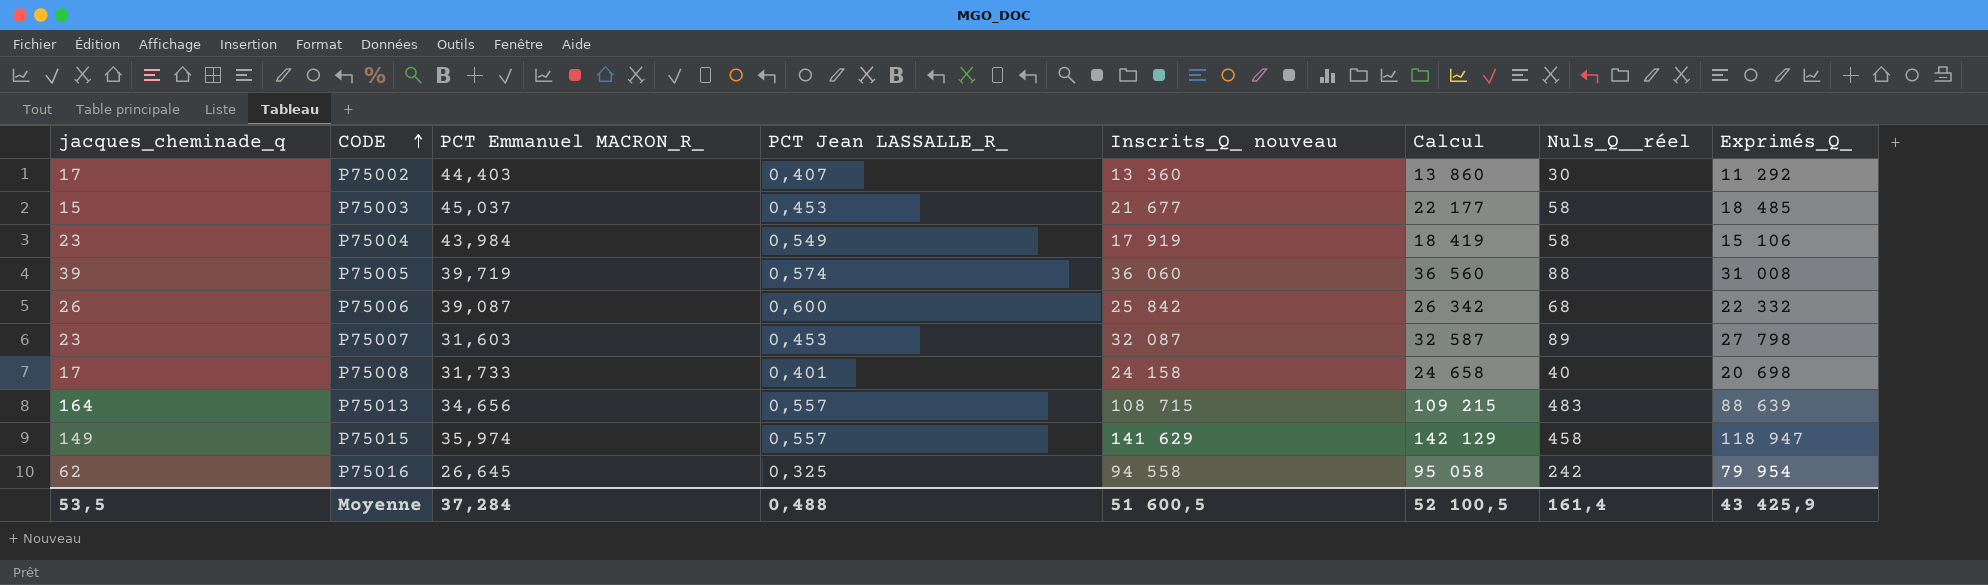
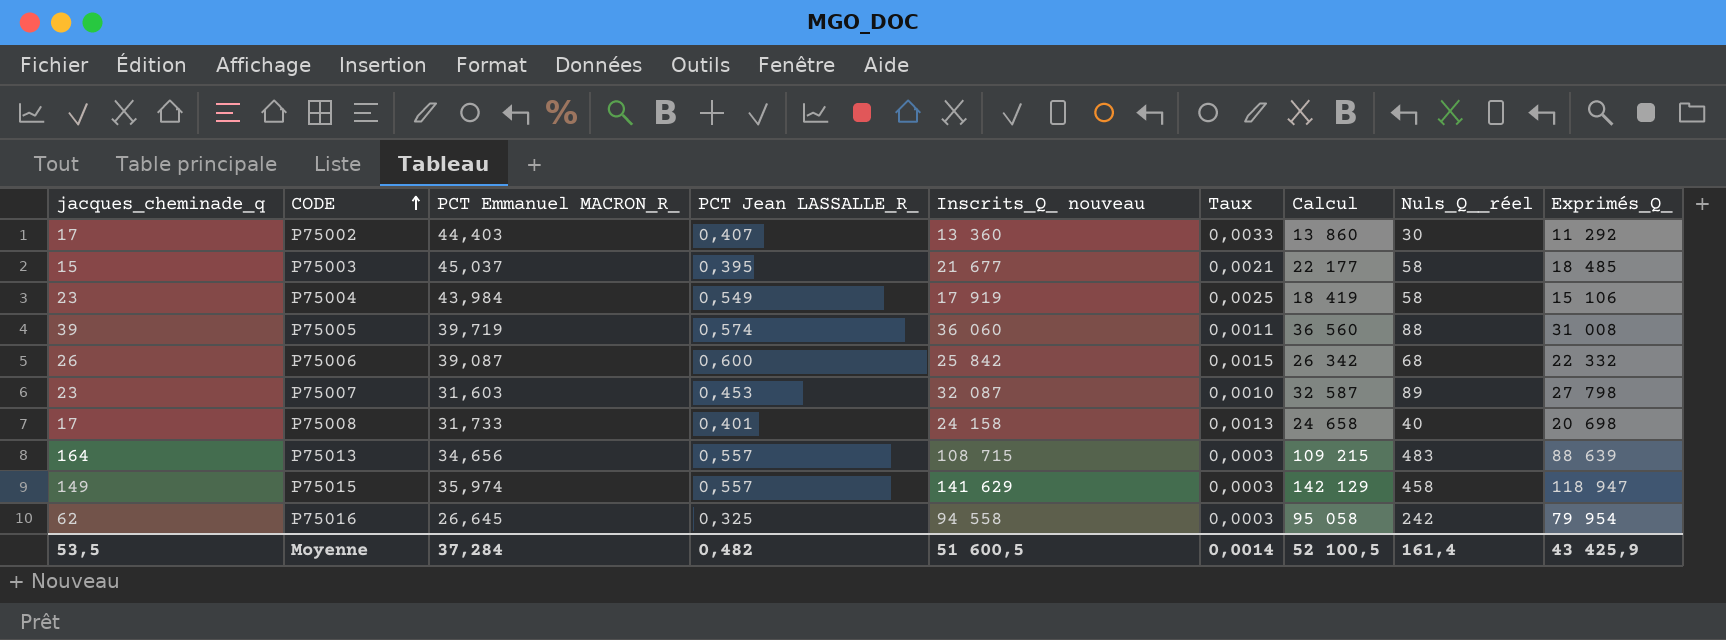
column Taux | formula: none -> [PCT Emmanuel MACRON_R_] / [Inscrits_Q_ nouveau]
P75003 | PCT Jean LASSALLE_R_: 0,453 -> 0,395
Moyenne | PCT Jean LASSALLE_R_: 0,488 -> 0,482

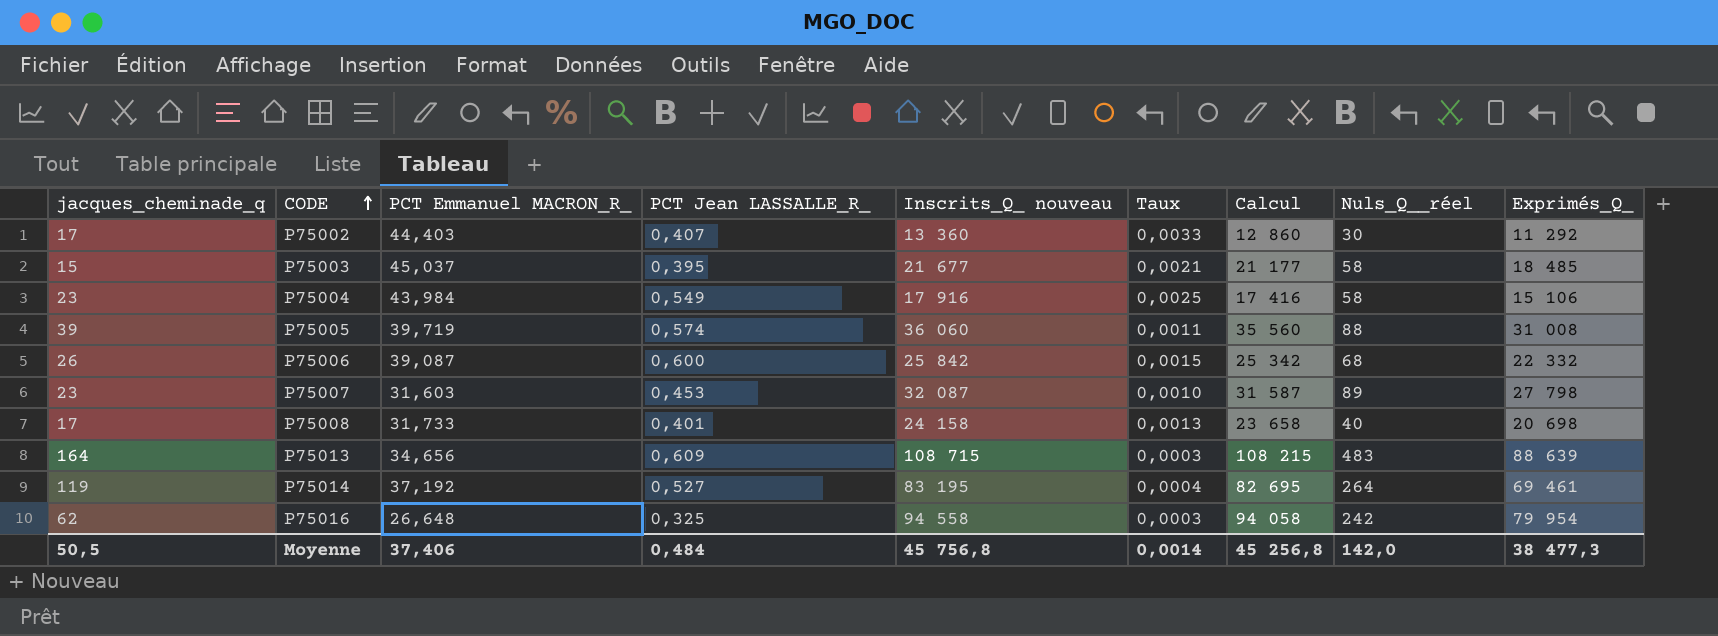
column Calcul | formula: [Inscrits_Q_ nouveau] + 500 -> [Inscrits_Q_ nouveau] - 500
row P75015: 149 | 35,974 | 0,557 | 141 629 | 0,0003 | 142 129 | 458 | 118 947 -> none
P75004 | Inscrits_Q_ nouveau: 17 919 -> 17 916
P75013 | PCT Jean LASSALLE_R_: 0,557 -> 0,609
row P75014: none -> 119 | 37,192 | 0,527 | 83 195 | 0,0004 | 82 695 | 264 | 69 461
P75016 | PCT Emmanuel MACRON_R_: 26,645 -> 26,648
Moyenne | jacques_cheminade_q: 53,5 -> 50,5
Moyenne | PCT Emmanuel MACRON_R_: 37,284 -> 37,406
Moyenne | PCT Jean LASSALLE_R_: 0,482 -> 0,484
Moyenne | Inscrits_Q_ nouveau: 51 600,5 -> 45 756,8
Moyenne | Calcul: 52 100,5 -> 45 256,8
Moyenne | Nuls_Q__réel: 161,4 -> 142,0
Moyenne | Exprimés_Q_: 43 425,9 -> 38 477,3

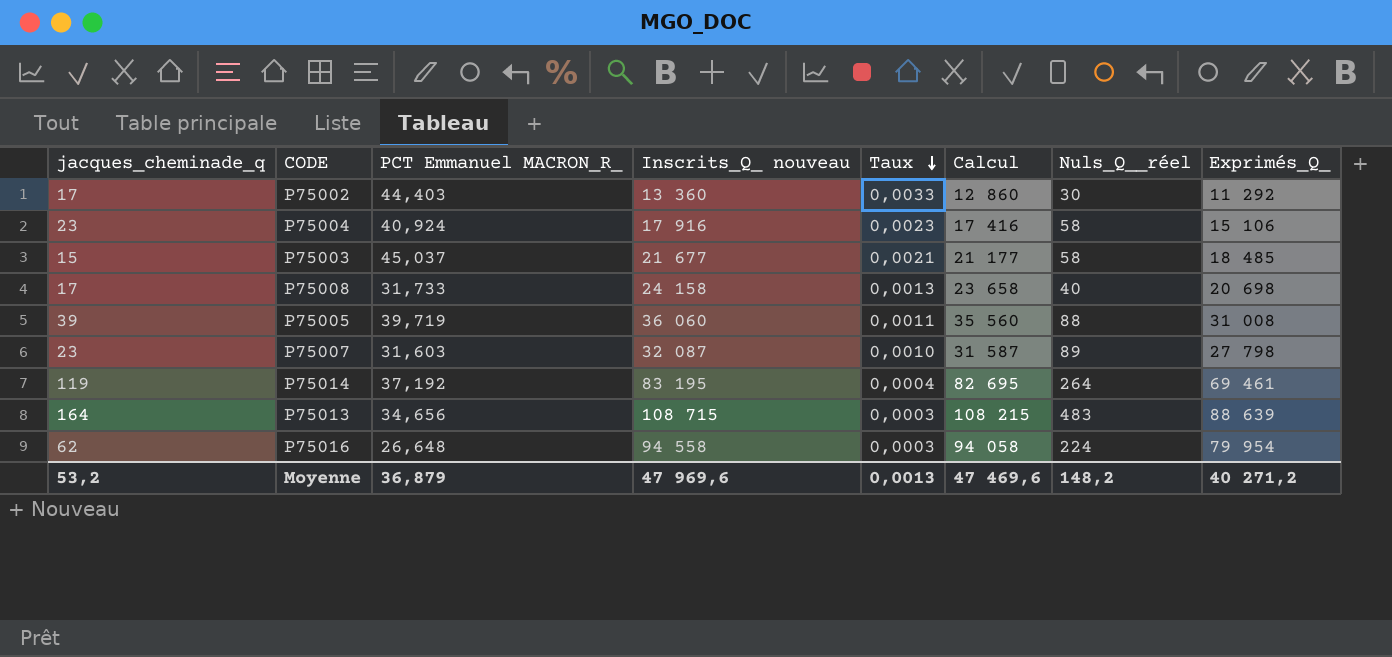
row order: CODE ascending -> Taux descending
column PCT Jean LASSALLE_R_ | position: 4 -> none
row P75006: 26 | 39,087 | 0,600 | 25 842 | 0,0015 | 25 342 | 68 | 22 332 -> none
P75004 | PCT Emmanuel MACRON_R_: 43,984 -> 40,924
P75004 | Taux: 0,0025 -> 0,0023
P75016 | Nuls_Q__réel: 242 -> 224
Moyenne | jacques_cheminade_q: 50,5 -> 53,2
Moyenne | PCT Emmanuel MACRON_R_: 37,406 -> 36,879
Moyenne | Inscrits_Q_ nouveau: 45 756,8 -> 47 969,6
Moyenne | Taux: 0,0014 -> 0,0013
Moyenne | Calcul: 45 256,8 -> 47 469,6
Moyenne | Nuls_Q__réel: 142,0 -> 148,2
Moyenne | Exprimés_Q_: 38 477,3 -> 40 271,2

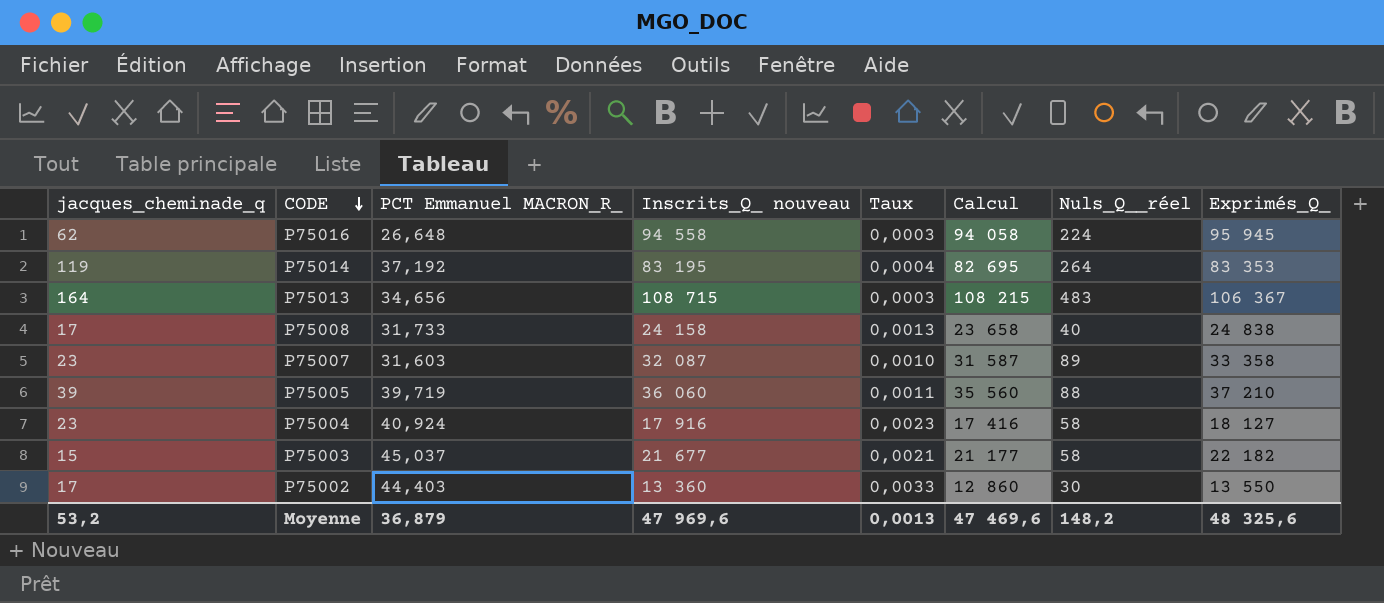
row order: Taux descending -> CODE descending
P75016 | Exprimés_Q_: 79 954 -> 95 945
P75014 | Exprimés_Q_: 69 461 -> 83 353
P75013 | Exprimés_Q_: 88 639 -> 106 367
P75008 | Exprimés_Q_: 20 698 -> 24 838
P75007 | Exprimés_Q_: 27 798 -> 33 358
P75005 | Exprimés_Q_: 31 008 -> 37 210
P75004 | Exprimés_Q_: 15 106 -> 18 127
P75003 | Exprimés_Q_: 18 485 -> 22 182
P75002 | Exprimés_Q_: 11 292 -> 13 550
Moyenne | Exprimés_Q_: 40 271,2 -> 48 325,6

